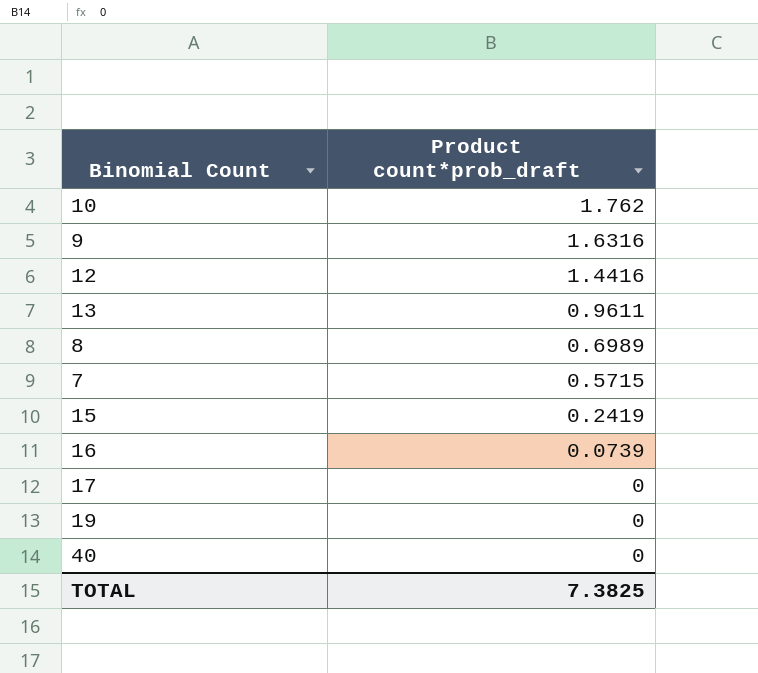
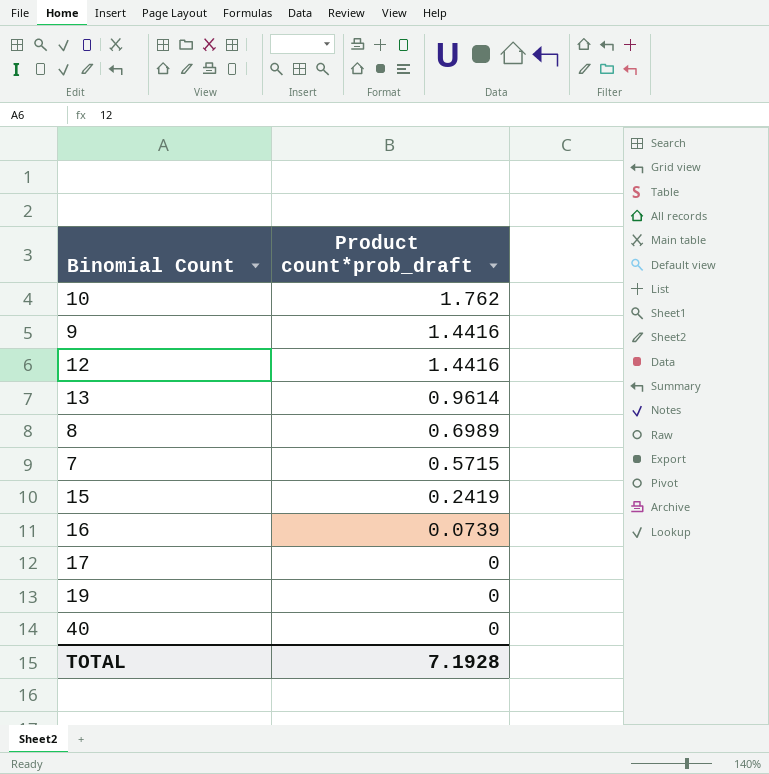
9 | Product count*prob_draft: 1.6316 -> 1.4416
13 | Product count*prob_draft: 0.9611 -> 0.9614
TOTAL | Product count*prob_draft: 7.3825 -> 7.1928

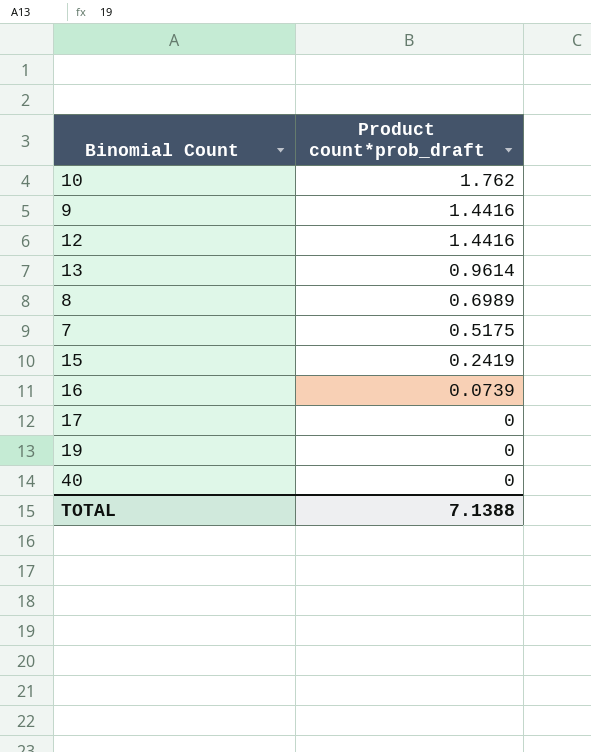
7 | Product count*prob_draft: 0.5715 -> 0.5175
TOTAL | Product count*prob_draft: 7.1928 -> 7.1388

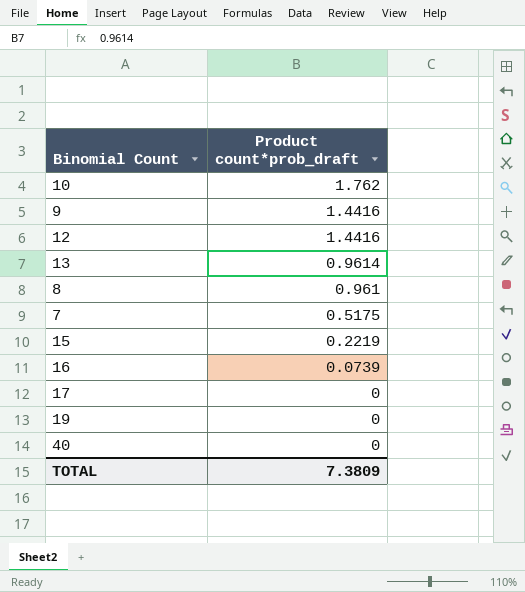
8 | Product count*prob_draft: 0.6989 -> 0.961
15 | Product count*prob_draft: 0.2419 -> 0.2219
TOTAL | Product count*prob_draft: 7.1388 -> 7.3809

